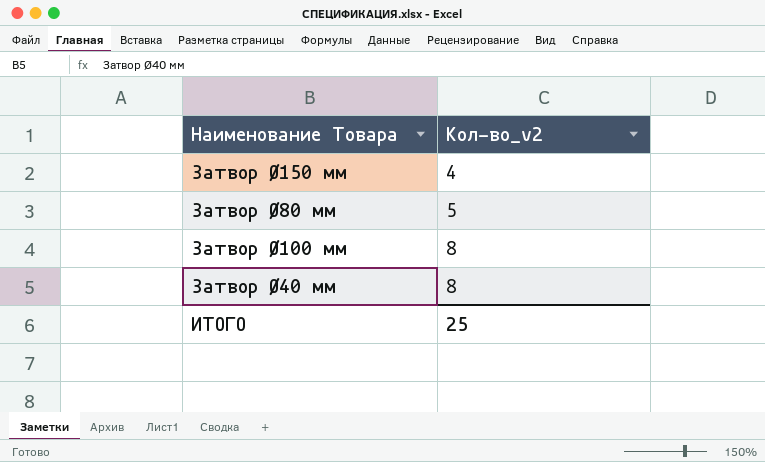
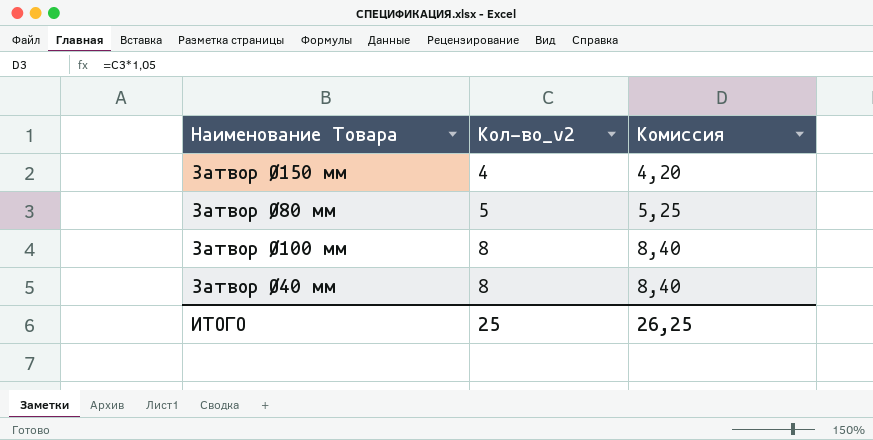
column Комиссия | formula: none -> [Кол-во_v2] * 1,05

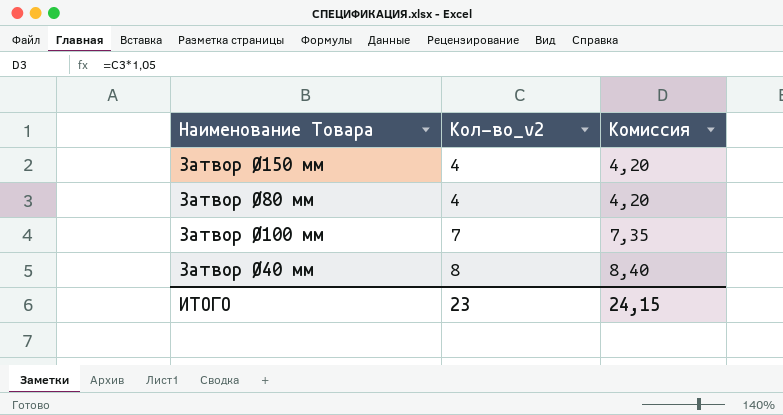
Затвор Ø80 мм | Кол-во_v2: 5 -> 4
Затвор Ø80 мм | Комиссия: 5,25 -> 4,20
Затвор Ø100 мм | Кол-во_v2: 8 -> 7
Затвор Ø100 мм | Комиссия: 8,40 -> 7,35
ИТОГО | Кол-во_v2: 25 -> 23
ИТОГО | Комиссия: 26,25 -> 24,15

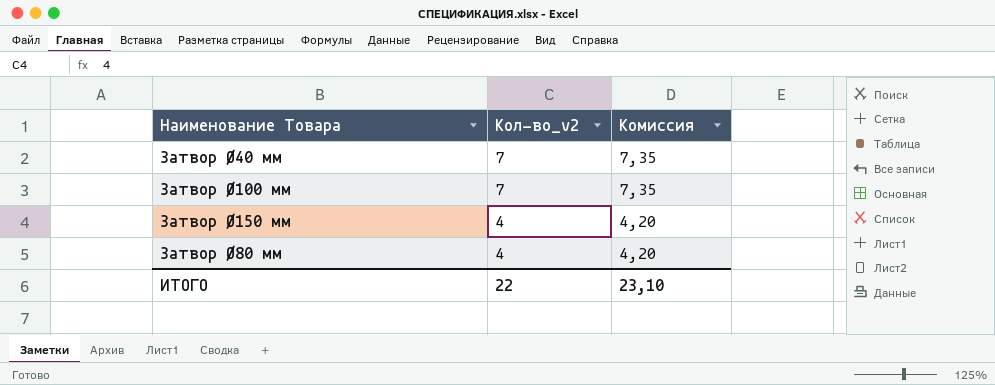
row order: Кол-во_v2 ascending -> Кол-во_v2 descending
Затвор Ø40 мм | Кол-во_v2: 8 -> 7
Затвор Ø40 мм | Комиссия: 8,40 -> 7,35
ИТОГО | Кол-во_v2: 23 -> 22
ИТОГО | Комиссия: 24,15 -> 23,10

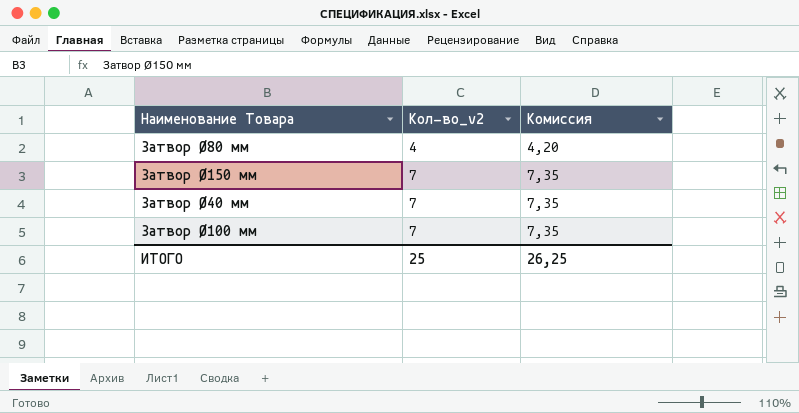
row order: Кол-во_v2 descending -> Кол-во_v2 ascending
Затвор Ø150 мм | Кол-во_v2: 4 -> 7
Затвор Ø150 мм | Комиссия: 4,20 -> 7,35
ИТОГО | Кол-во_v2: 22 -> 25
ИТОГО | Комиссия: 23,10 -> 26,25

